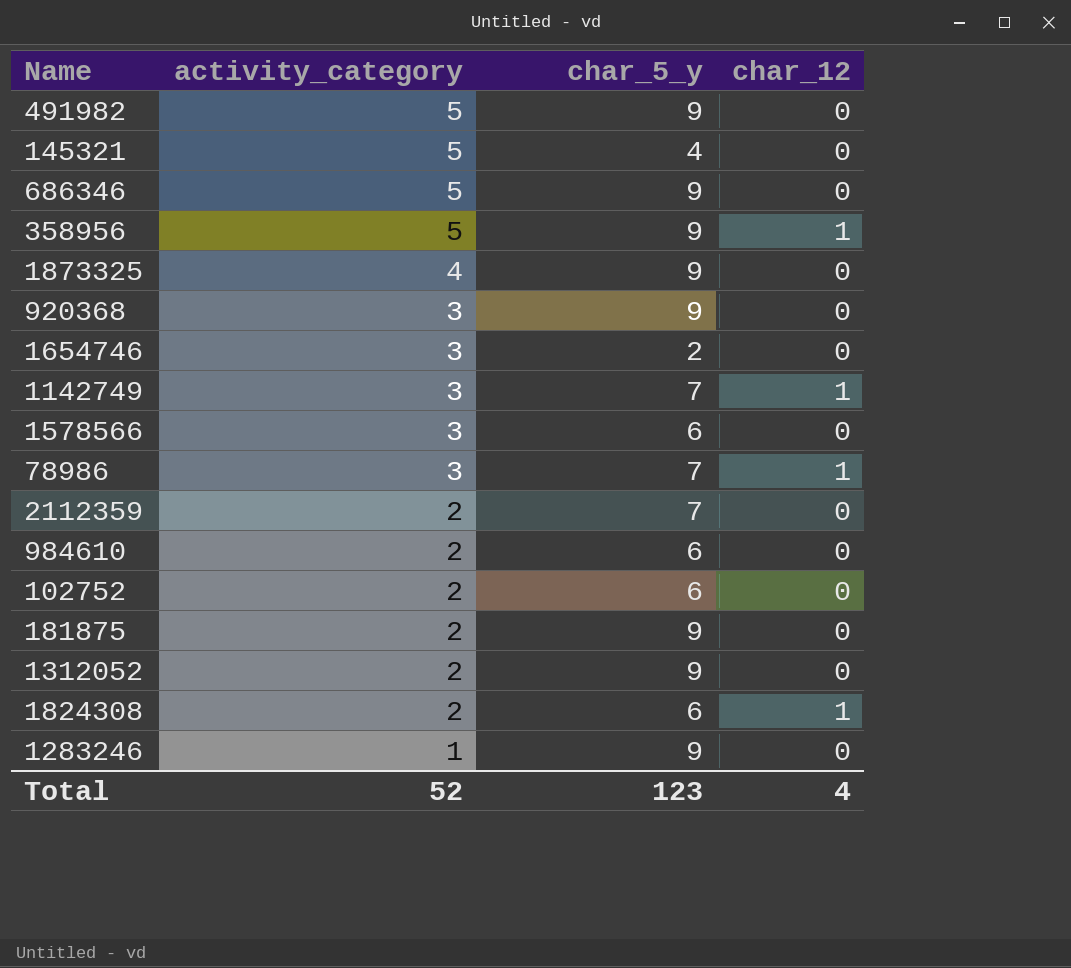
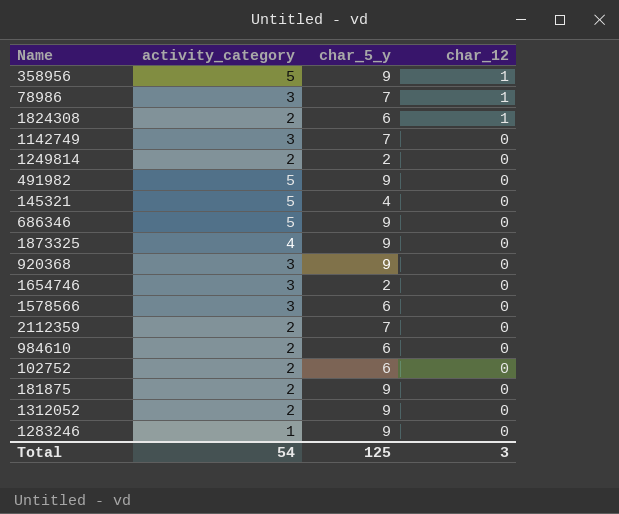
row order: activity_category descending -> char_12 descending
1142749 | char_12: 1 -> 0
row 1249814: none -> 2 | 2 | 0
Total | activity_category: 52 -> 54
Total | char_5_y: 123 -> 125
Total | char_12: 4 -> 3

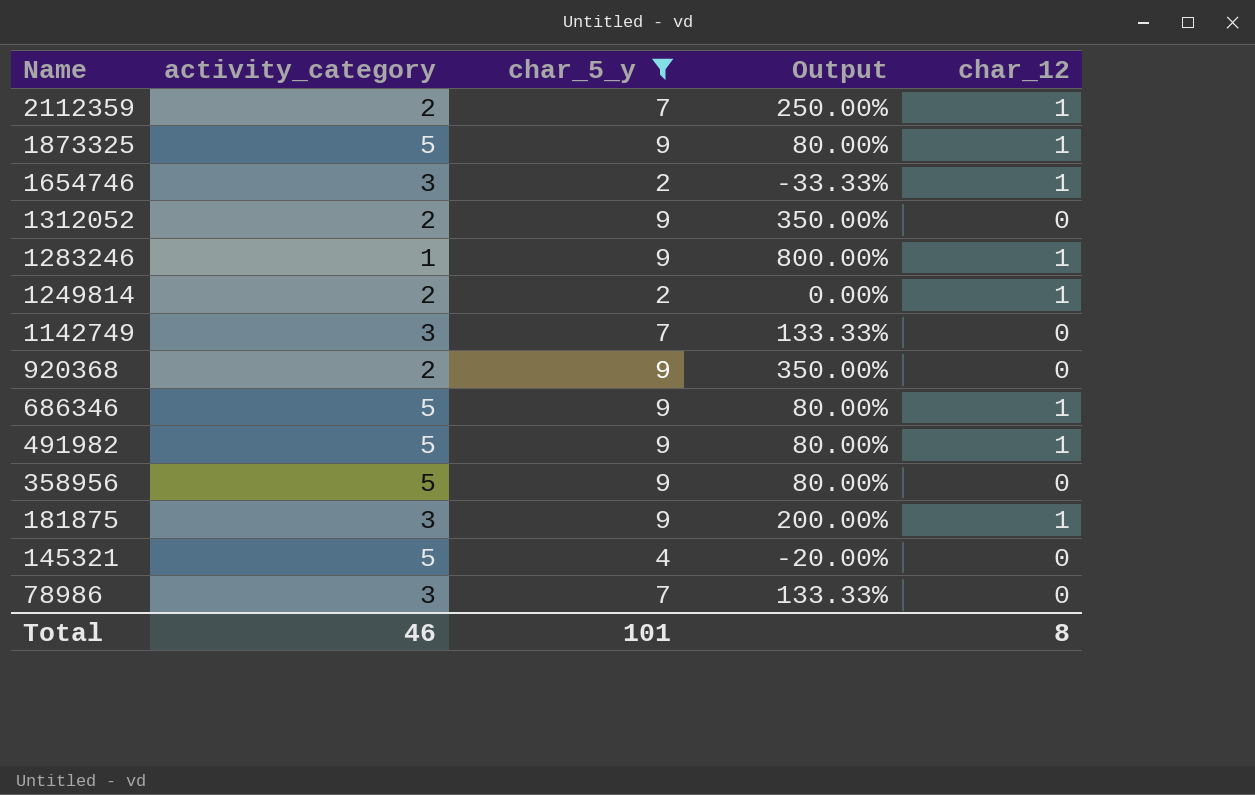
filter: none -> char_5_y != 6
row order: char_12 descending -> Name descending
column Output | formula: none -> ([char_5_y] - [activity_category]) / [activity_category]
2112359 | char_12: 0 -> 1
1873325 | activity_category: 4 -> 5
1873325 | char_12: 0 -> 1
1654746 | char_12: 0 -> 1
1283246 | char_12: 0 -> 1
1249814 | char_12: 0 -> 1
920368 | activity_category: 3 -> 2
686346 | char_12: 0 -> 1
491982 | char_12: 0 -> 1
358956 | char_12: 1 -> 0
181875 | activity_category: 2 -> 3
181875 | char_12: 0 -> 1
78986 | char_12: 1 -> 0
Total | activity_category: 54 -> 46
Total | char_5_y: 125 -> 101
Total | char_12: 3 -> 8

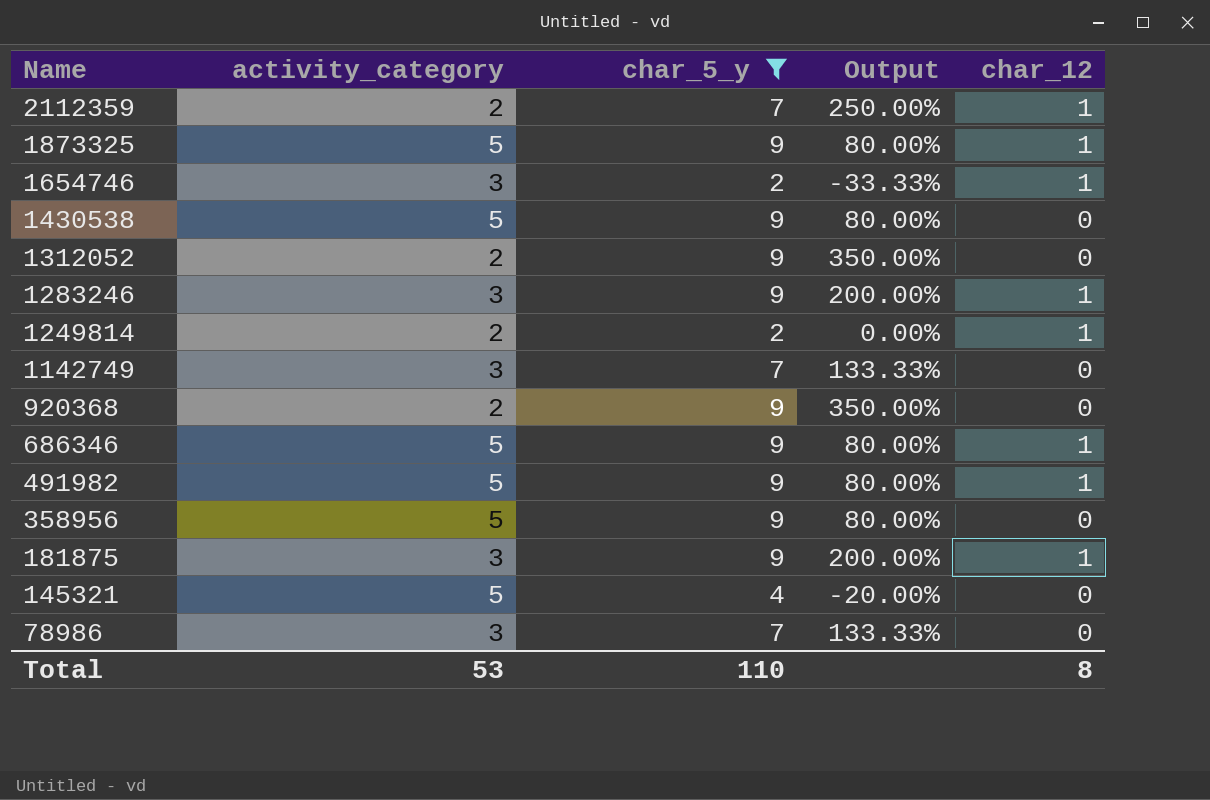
row 1430538: none -> 5 | 9 | 80.00% | 0
1283246 | activity_category: 1 -> 3
1283246 | Output: 800.00% -> 200.00%
Total | activity_category: 46 -> 53
Total | char_5_y: 101 -> 110

